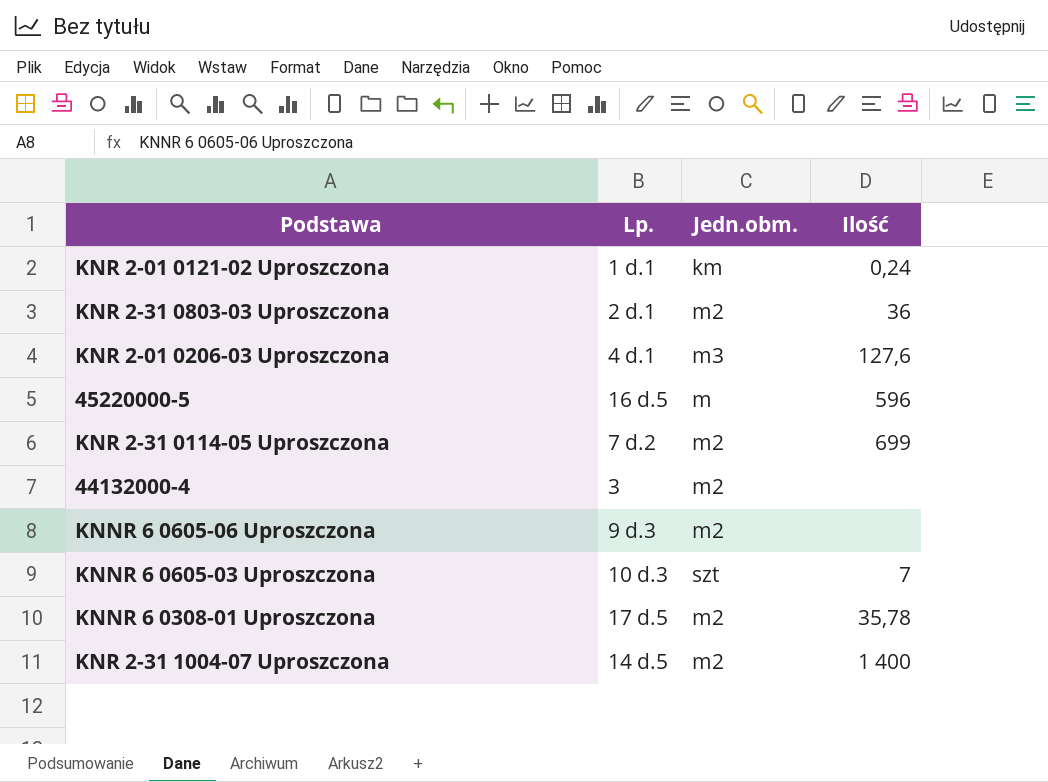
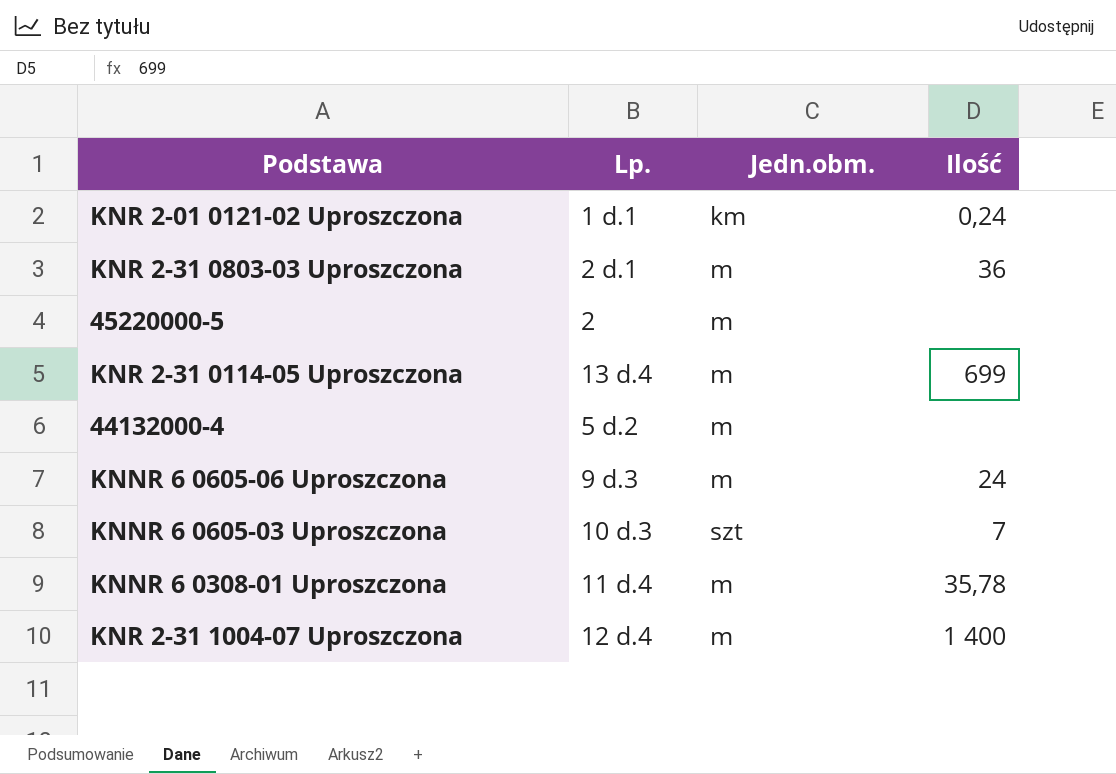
row KNR 2-01 0206-03 Uproszczona: 4 d.1 | m3 | 127,6 -> none
KNR 2-31 0803-03 Uproszczona | Jedn.obm.: m2 -> m
45220000-5 | Lp.: 16 d.5 -> 2
45220000-5 | Ilość: 596 -> none
KNR 2-31 0114-05 Uproszczona | Lp.: 7 d.2 -> 13 d.4
KNR 2-31 0114-05 Uproszczona | Jedn.obm.: m2 -> m
44132000-4 | Lp.: 3 -> 5 d.2
44132000-4 | Jedn.obm.: m2 -> m
KNNR 6 0605-06 Uproszczona | Jedn.obm.: m2 -> m
KNNR 6 0605-06 Uproszczona | Ilość: none -> 24
KNNR 6 0308-01 Uproszczona | Lp.: 17 d.5 -> 11 d.4
KNNR 6 0308-01 Uproszczona | Jedn.obm.: m2 -> m
KNR 2-31 1004-07 Uproszczona | Lp.: 14 d.5 -> 12 d.4
KNR 2-31 1004-07 Uproszczona | Jedn.obm.: m2 -> m

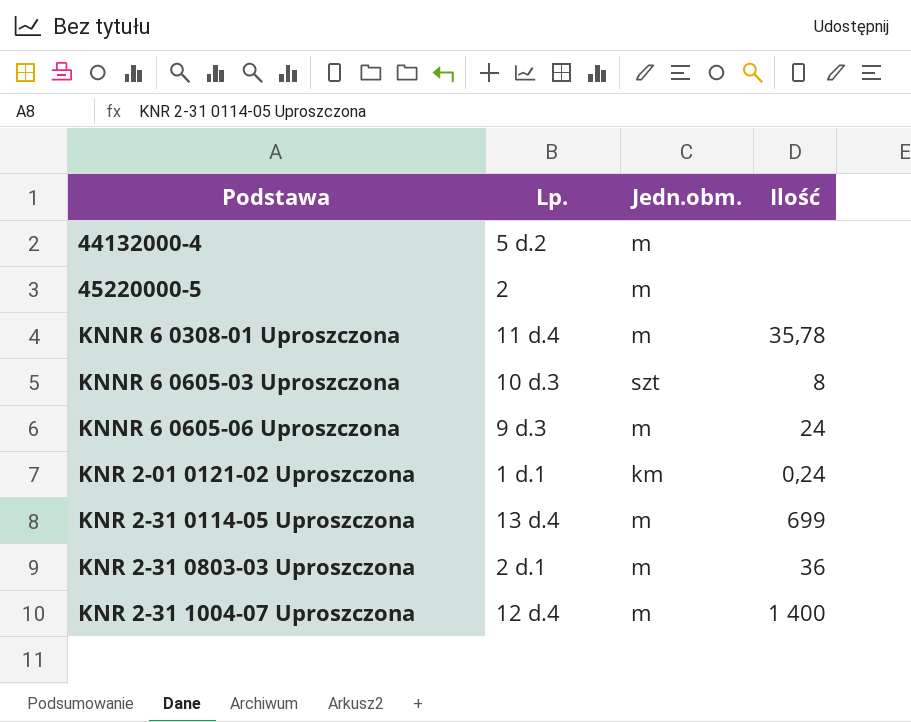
row order: none -> Podstawa ascending
KNNR 6 0605-03 Uproszczona | Ilość: 7 -> 8

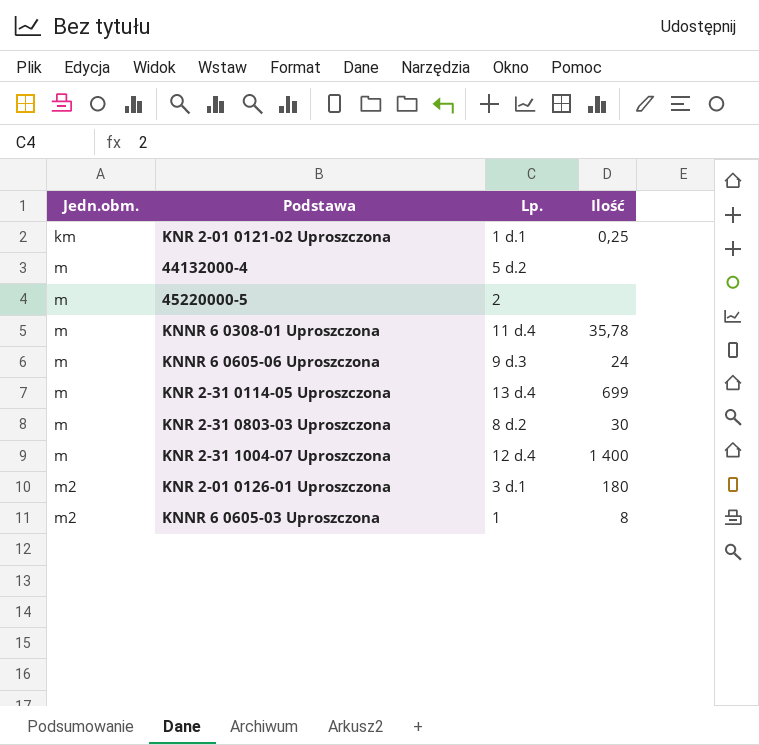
row order: Podstawa ascending -> Jedn.obm. ascending
column Jedn.obm. | position: 3 -> 1
KNR 2-01 0121-02 Uproszczona | Ilość: 0,24 -> 0,25
KNR 2-31 0803-03 Uproszczona | Lp.: 2 d.1 -> 8 d.2
KNR 2-31 0803-03 Uproszczona | Ilość: 36 -> 30
row KNR 2-01 0126-01 Uproszczona: none -> m2 | 3 d.1 | 180
KNNR 6 0605-03 Uproszczona | Jedn.obm.: szt -> m2
KNNR 6 0605-03 Uproszczona | Lp.: 10 d.3 -> 1

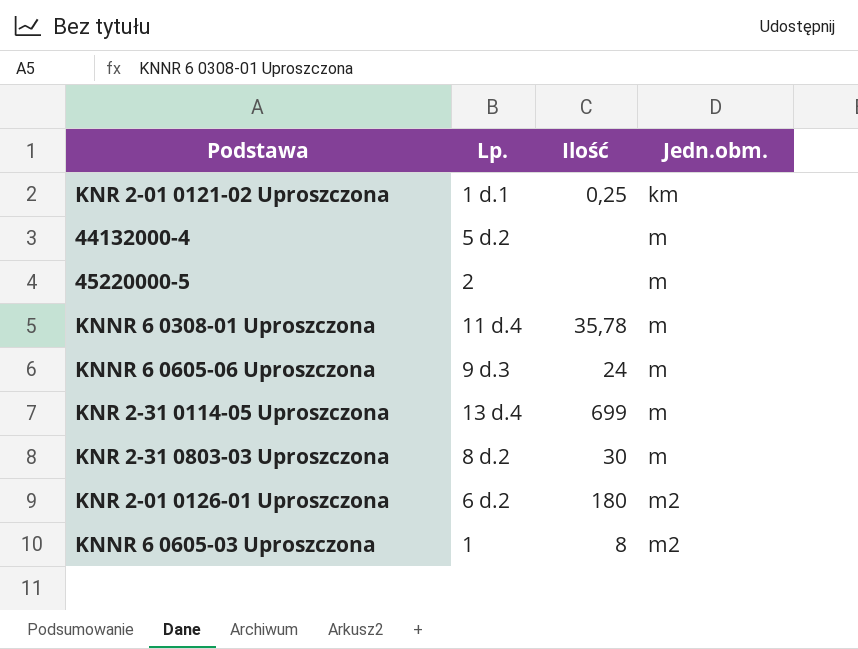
column Jedn.obm. | position: 1 -> 4
row KNR 2-31 1004-07 Uproszczona: m | 12 d.4 | 1 400 -> none
KNR 2-01 0126-01 Uproszczona | Lp.: 3 d.1 -> 6 d.2

